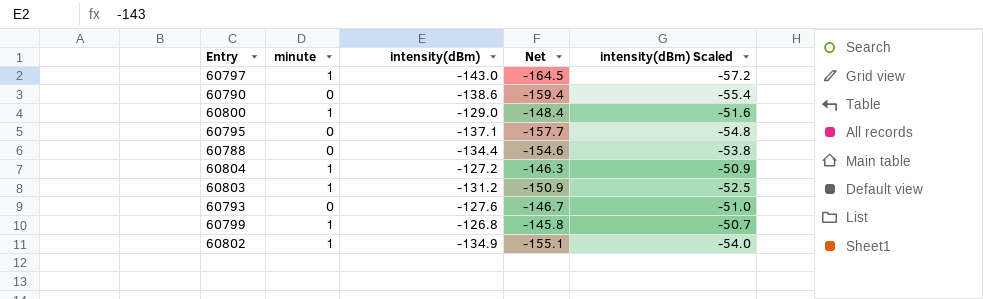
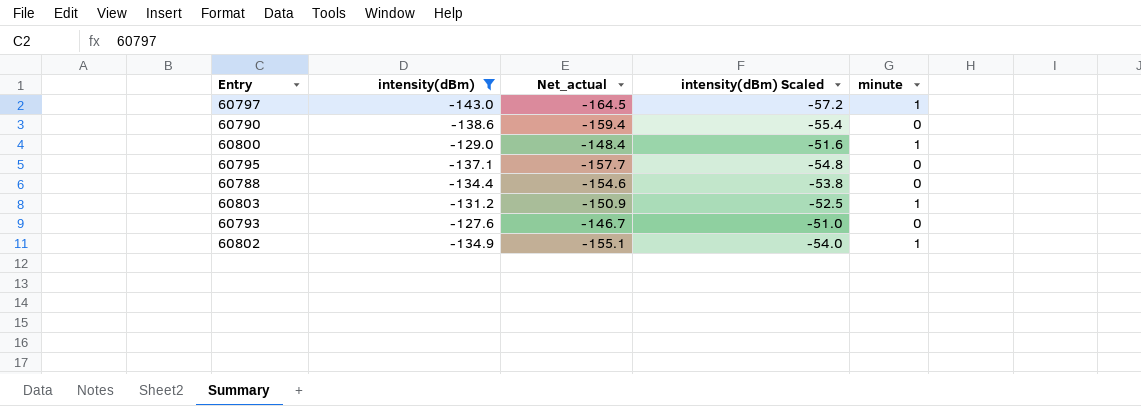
filter: none -> intensity(dBm) <= -127.6
column name: Net -> Net_actual
column minute | position: 2 -> 5

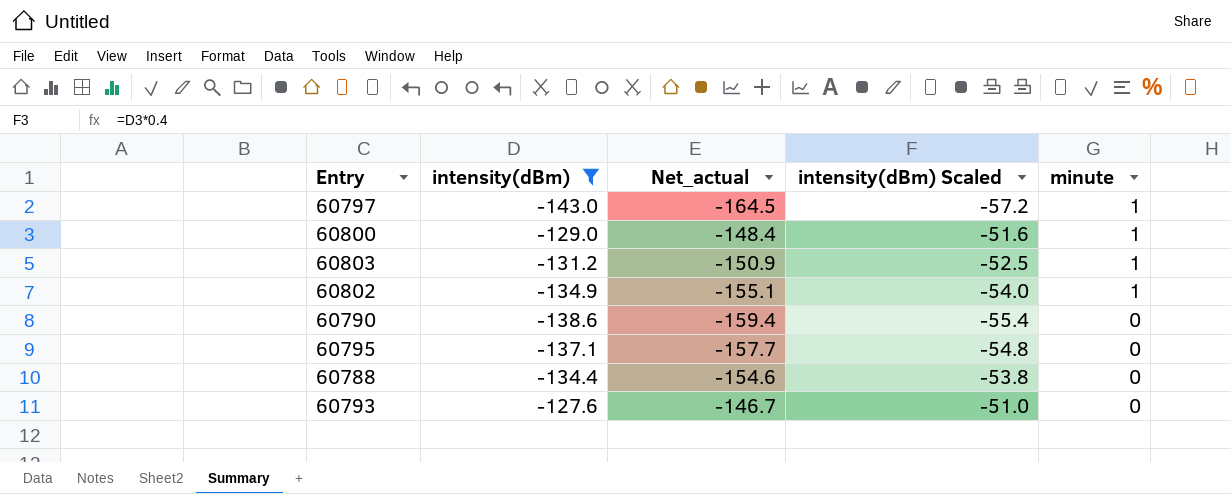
row order: none -> minute descending

